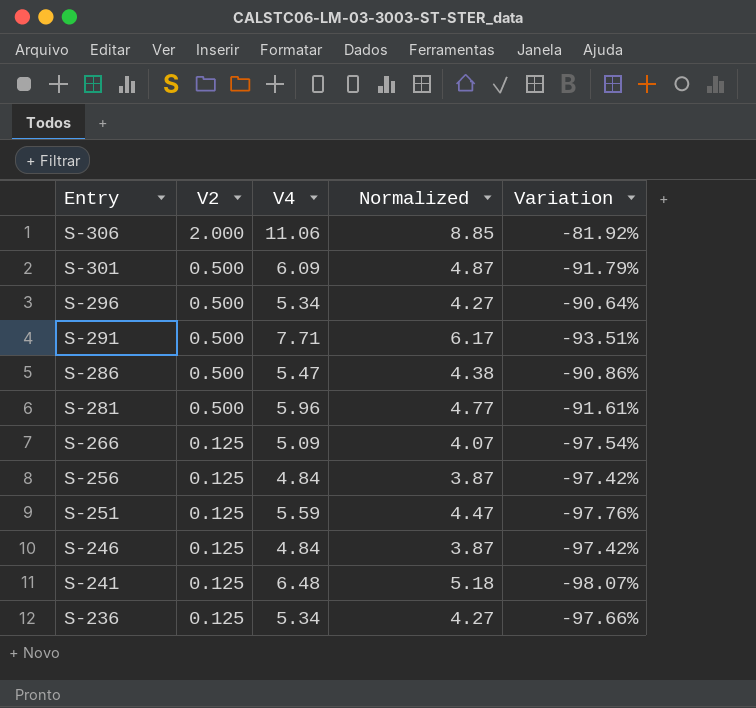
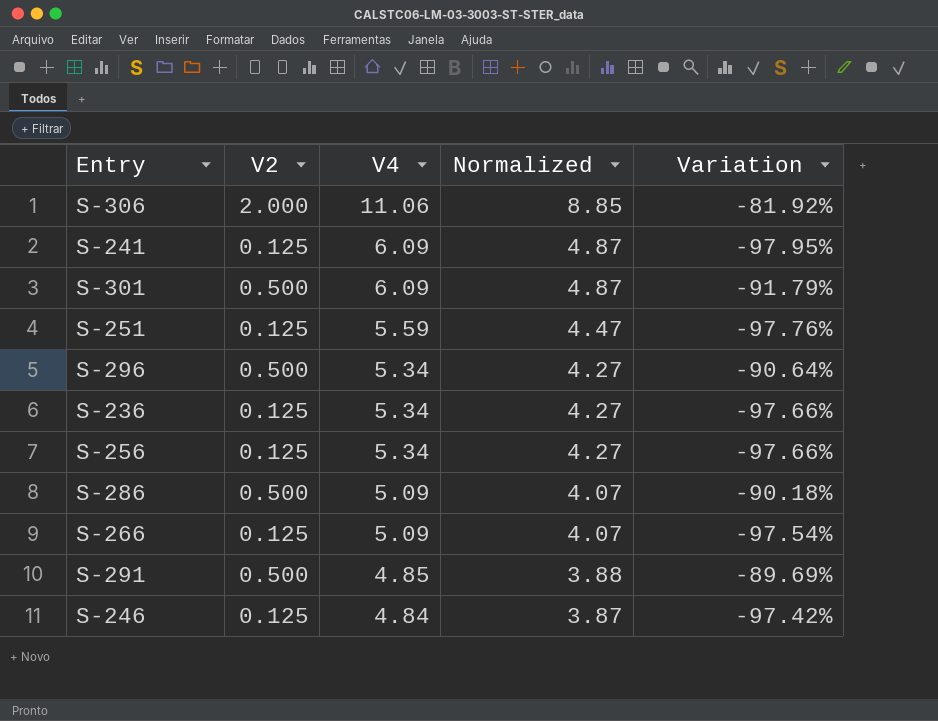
row order: Entry descending -> V4 descending
row S-281: 0.500 | 5.96 | 4.77 | -91.61% -> none
S-241 | V4: 6.48 -> 6.09
S-241 | Normalized: 5.18 -> 4.87
S-241 | Variation: -98.07% -> -97.95%
S-256 | V4: 4.84 -> 5.34
S-256 | Normalized: 3.87 -> 4.27
S-256 | Variation: -97.42% -> -97.66%
S-286 | V4: 5.47 -> 5.09
S-286 | Normalized: 4.38 -> 4.07
S-286 | Variation: -90.86% -> -90.18%
S-291 | V4: 7.71 -> 4.85
S-291 | Normalized: 6.17 -> 3.88
S-291 | Variation: -93.51% -> -89.69%

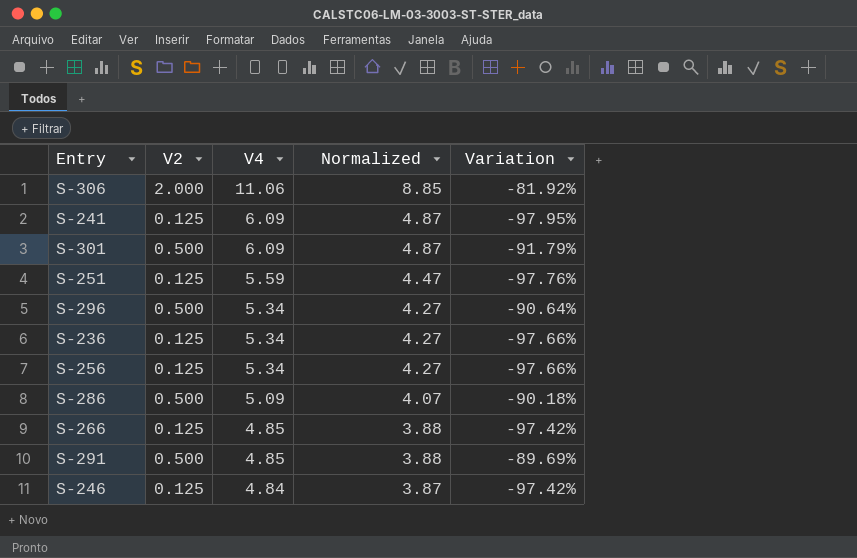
S-266 | V4: 5.09 -> 4.85
S-266 | Normalized: 4.07 -> 3.88
S-266 | Variation: -97.54% -> -97.42%

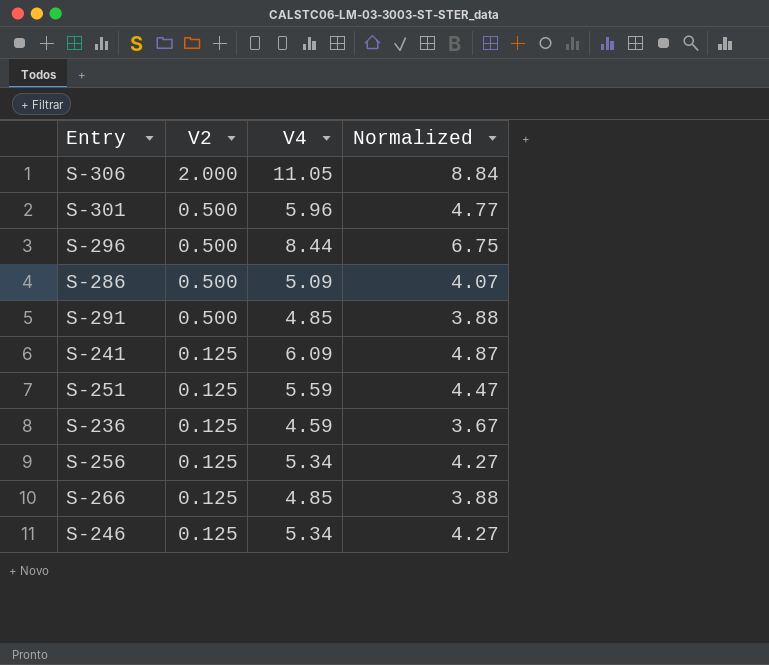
row order: V4 descending -> V2 descending
column Variation | formula: ([V2] - [V4]) / [V4] -> none
S-306 | V4: 11.06 -> 11.05
S-306 | Normalized: 8.85 -> 8.84
S-301 | V4: 6.09 -> 5.96
S-301 | Normalized: 4.87 -> 4.77
S-296 | V4: 5.34 -> 8.44
S-296 | Normalized: 4.27 -> 6.75
S-236 | V4: 5.34 -> 4.59
S-236 | Normalized: 4.27 -> 3.67
S-246 | V4: 4.84 -> 5.34
S-246 | Normalized: 3.87 -> 4.27

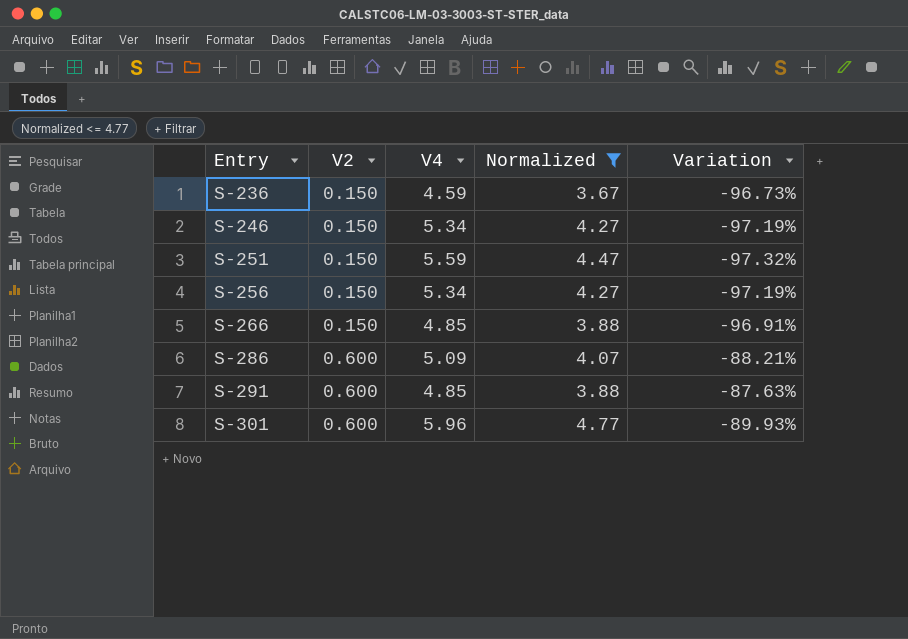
filter: none -> Normalized <= 4.77
row order: V2 descending -> Entry ascending
column Variation | formula: none -> ([V2] - [V4]) / [V4]
S-236 | V2: 0.125 -> 0.150
S-246 | V2: 0.125 -> 0.150
S-251 | V2: 0.125 -> 0.150
S-256 | V2: 0.125 -> 0.150
S-266 | V2: 0.125 -> 0.150
S-286 | V2: 0.500 -> 0.600
S-291 | V2: 0.500 -> 0.600
S-301 | V2: 0.500 -> 0.600

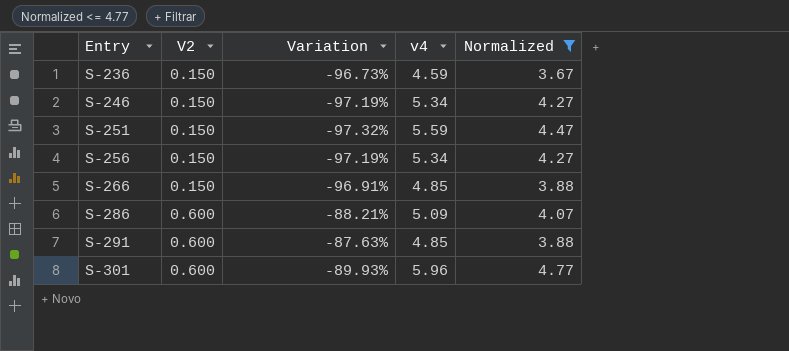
column Variation | position: 5 -> 3
column name: V4 -> v4

